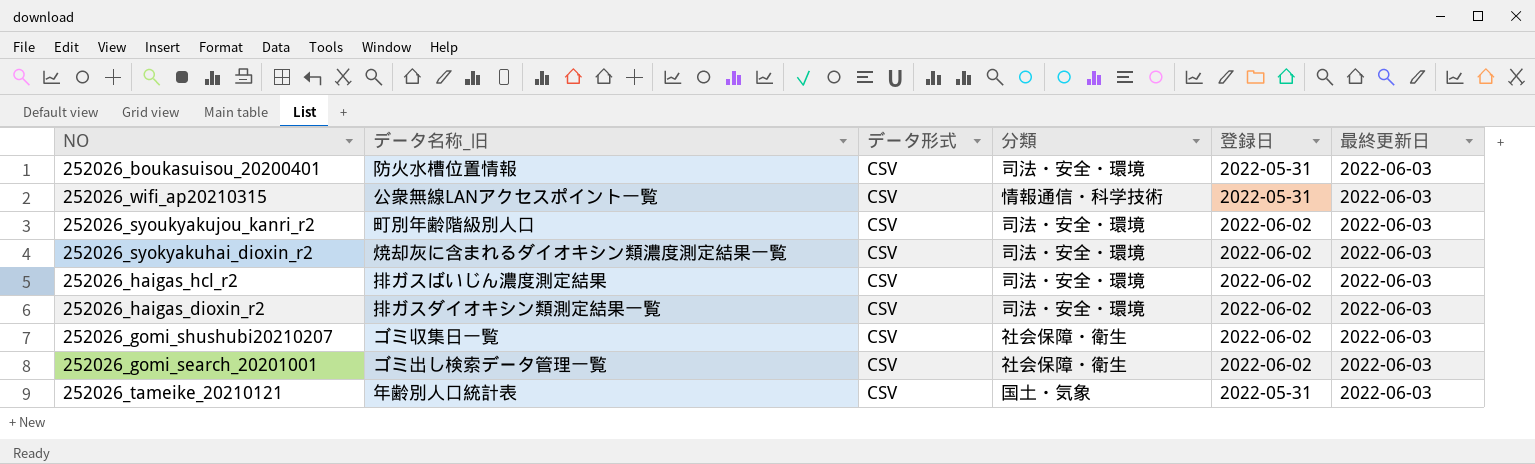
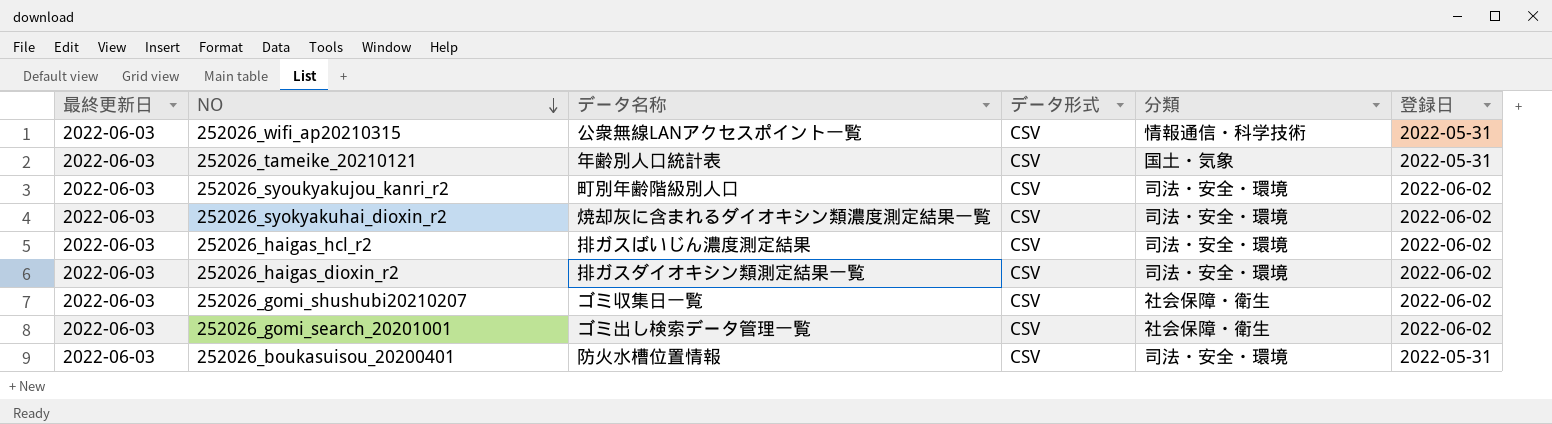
row order: none -> NO descending
column 最終更新日 | position: 6 -> 1
column name: データ名称_旧 -> データ名称

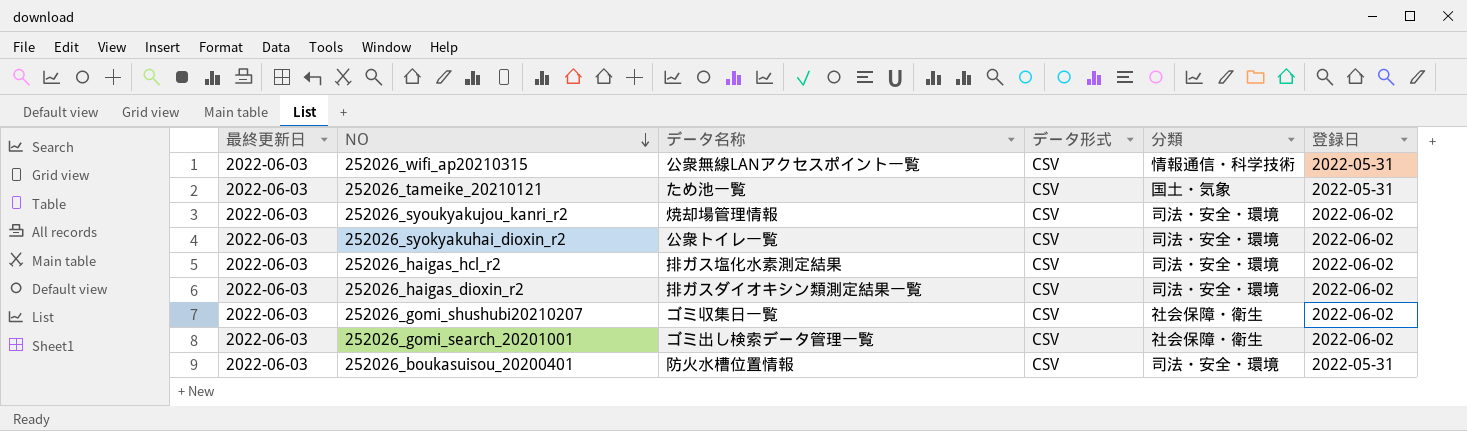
252026_tameike_20210121 | データ名称: 年齢別人口統計表 -> ため池一覧
252026_syoukyakujou_kanri_r2 | データ名称: 町別年齢階級別人口 -> 焼却場管理情報
252026_syokyakuhai_dioxin_r2 | データ名称: 焼却灰に含まれるダイオキシン類濃度測定結果一覧 -> 公衆トイレ一覧
252026_haigas_hcl_r2 | データ名称: 排ガスばいじん濃度測定結果 -> 排ガス塩化水素測定結果

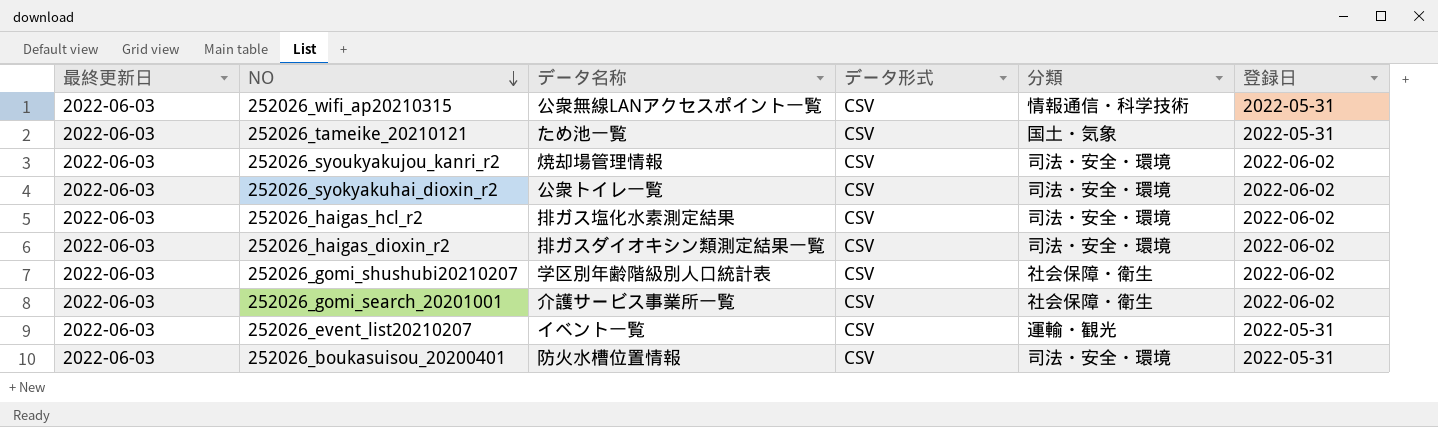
252026_gomi_shushubi20210207 | データ名称: ゴミ収集日一覧 -> 学区別年齢階級別人口統計表
252026_gomi_search_20201001 | データ名称: ゴミ出し検索データ管理一覧 -> 介護サービス事業所一覧
row 252026_event_list20210207: none -> 2022-06-03 | イベント一覧 | CSV | 運輸・観光 | 2022-05-31

